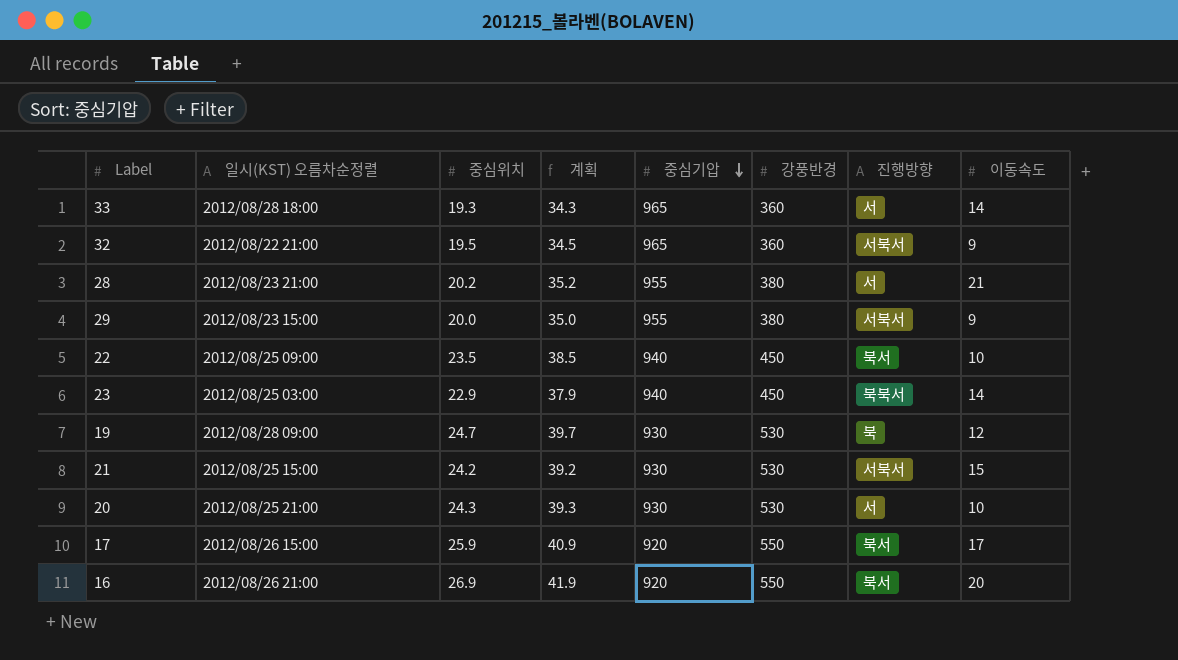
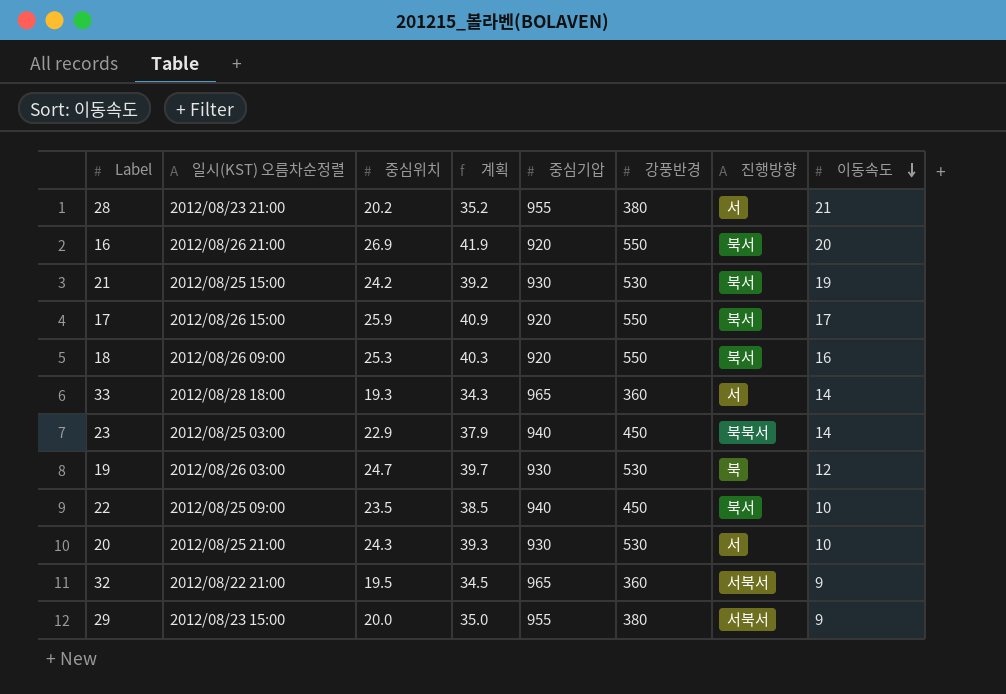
row order: 중심기압 descending -> 이동속도 descending
21 | 진행방향: 서북서 -> 북서
21 | 이동속도: 15 -> 19
row 18: none -> 2012/08/26 09:00 | 25.3 | 40.3 | 920 | 550 | 북서 | 16
19 | 일시(KST) 오름차순정렬: 2012/08/28 09:00 -> 2012/08/26 03:00

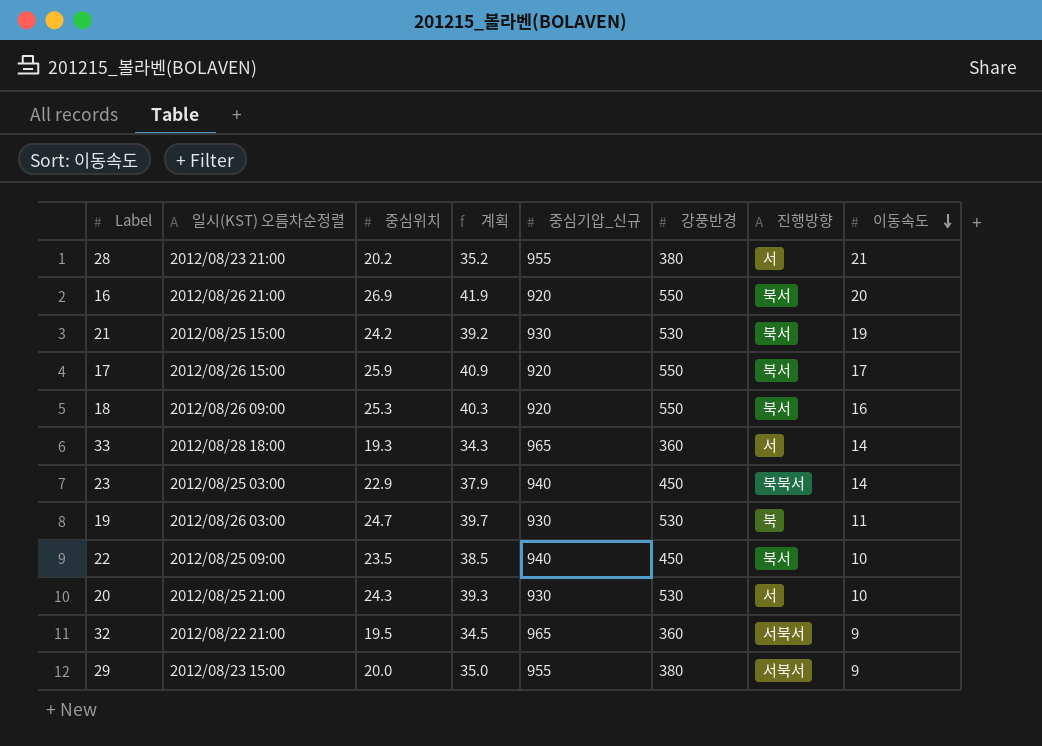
column name: 중심기압 -> 중심기압_신규
19 | 이동속도: 12 -> 11

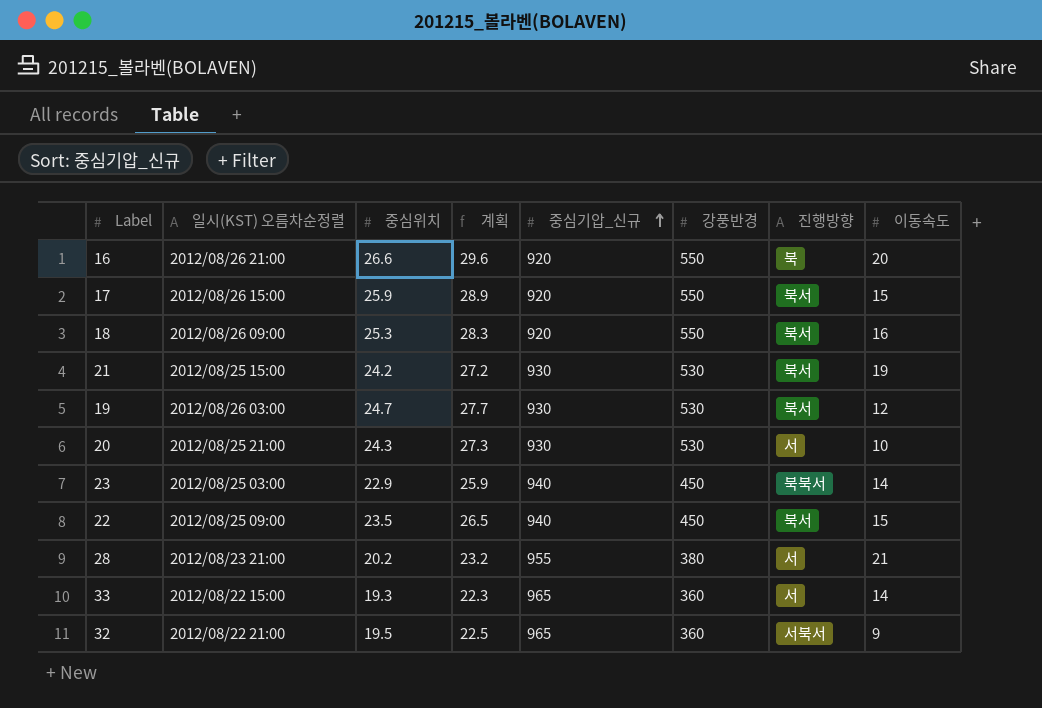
row order: 이동속도 descending -> 중심기압_신규 ascending
column 계획 | formula: [중심위치] + 15 -> [중심위치] + 3
row 29: 2012/08/23 15:00 | 20.0 | 35.0 | 955 | 380 | 서북서 | 9 -> none
16 | 중심위치: 26.9 -> 26.6
16 | 진행방향: 북서 -> 북
17 | 이동속도: 17 -> 15
19 | 진행방향: 북 -> 북서
19 | 이동속도: 11 -> 12
22 | 이동속도: 10 -> 15
33 | 일시(KST) 오름차순정렬: 2012/08/28 18:00 -> 2012/08/22 15:00

